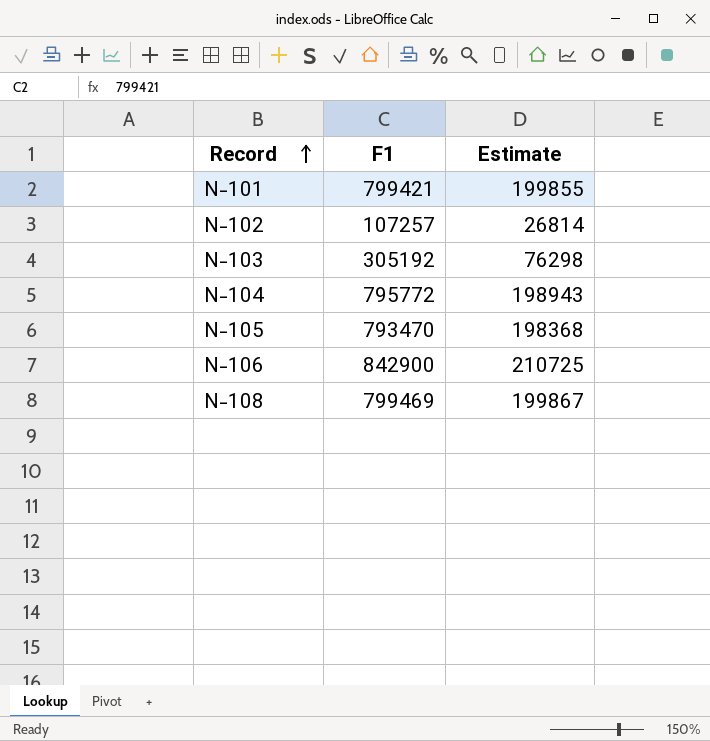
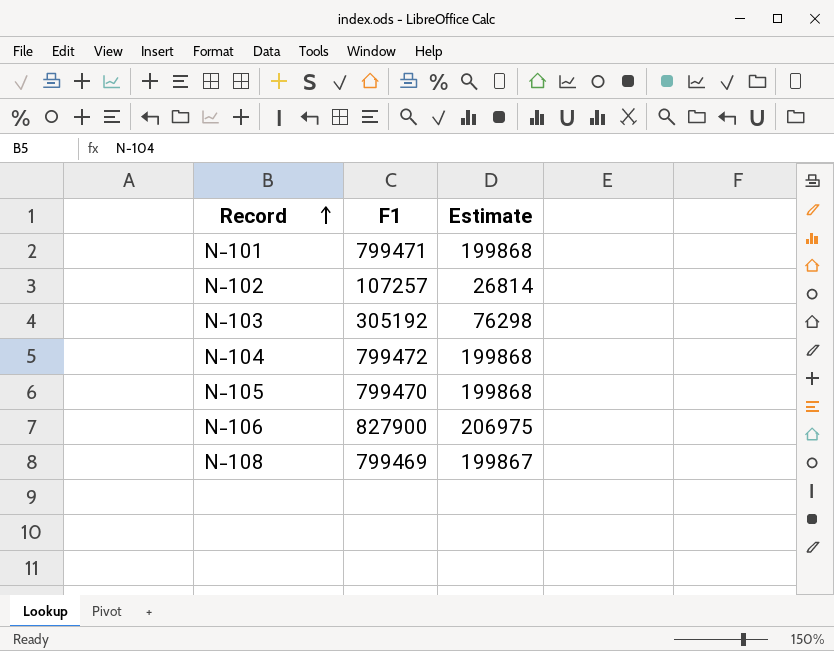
N-101 | F1: 799421 -> 799471
N-101 | Estimate: 199855 -> 199868
N-104 | F1: 795772 -> 799472
N-104 | Estimate: 198943 -> 199868
N-105 | F1: 793470 -> 799470
N-105 | Estimate: 198368 -> 199868
N-106 | F1: 842900 -> 827900
N-106 | Estimate: 210725 -> 206975

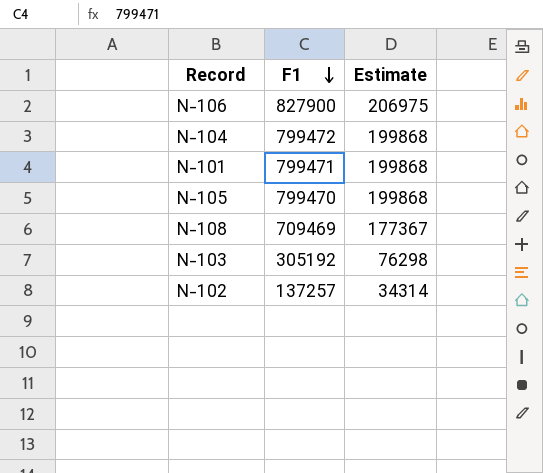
row order: Record ascending -> F1 descending
N-108 | F1: 799469 -> 709469
N-108 | Estimate: 199867 -> 177367
N-102 | F1: 107257 -> 137257
N-102 | Estimate: 26814 -> 34314

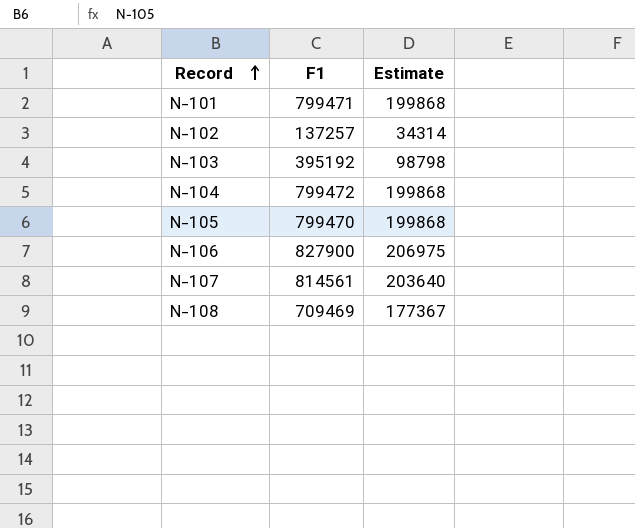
row order: F1 descending -> Record ascending
N-103 | F1: 305192 -> 395192
N-103 | Estimate: 76298 -> 98798
row N-107: none -> 814561 | 203640

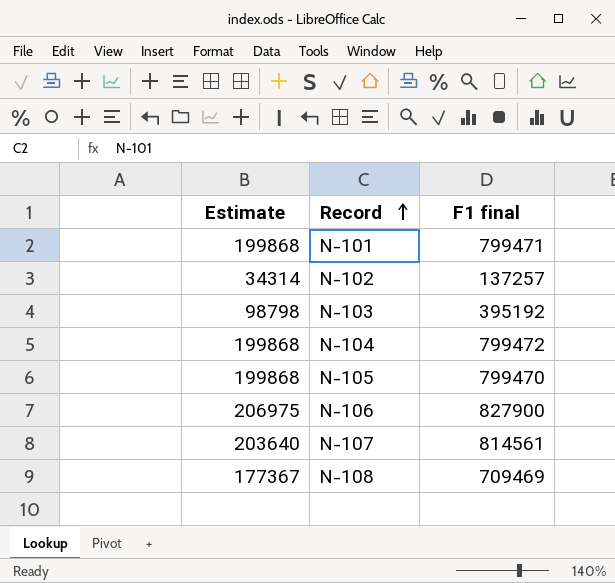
column Estimate | position: 3 -> 1
column name: F1 -> F1 final

